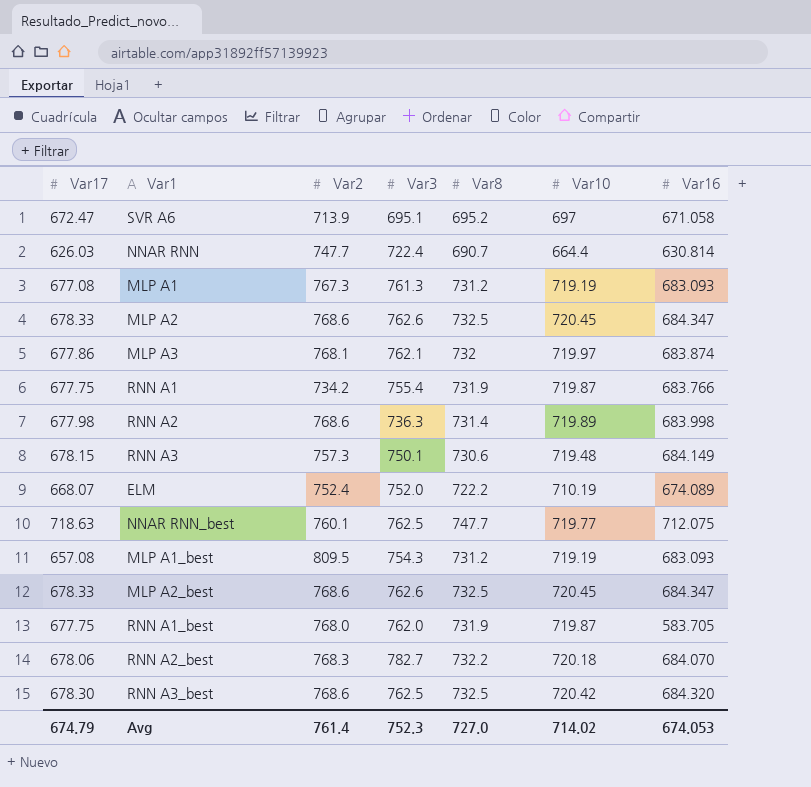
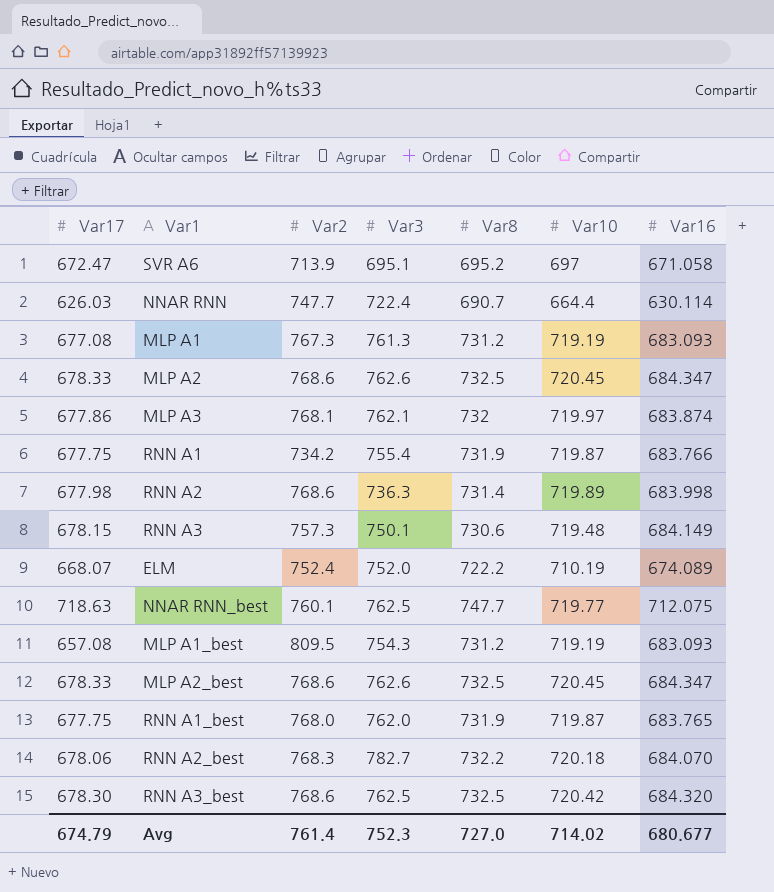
NNAR RNN | Var16: 630.814 -> 630.114
RNN A1_best | Var16: 583.705 -> 683.765
Avg | Var16: 674.053 -> 680.677

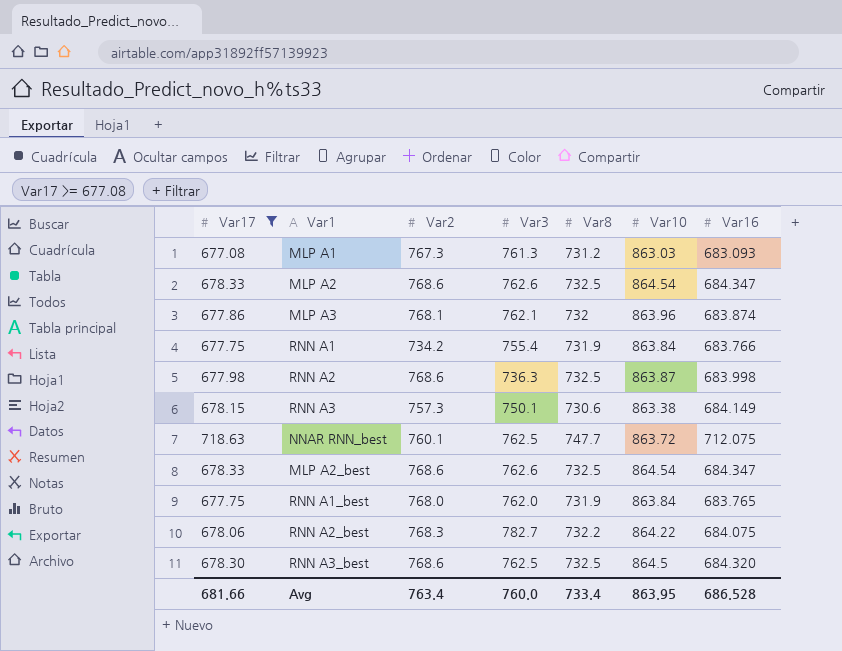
filter: none -> Var17 >= 677.08
MLP A1 | Var10: 719.19 -> 863.03
MLP A2 | Var10: 720.45 -> 864.54
MLP A3 | Var10: 719.97 -> 863.96
RNN A1 | Var10: 719.87 -> 863.84
RNN A2 | Var8: 731.4 -> 732.5
RNN A2 | Var10: 719.89 -> 863.87
RNN A3 | Var10: 719.48 -> 863.38
NNAR RNN_best | Var10: 719.77 -> 863.72
MLP A2_best | Var10: 720.45 -> 864.54
RNN A1_best | Var10: 719.87 -> 863.84
RNN A2_best | Var10: 720.18 -> 864.22
RNN A2_best | Var16: 684.070 -> 684.075
RNN A3_best | Var10: 720.42 -> 864.5
Avg | Var17: 674.79 -> 681.66
Avg | Var2: 761.4 -> 763.4
Avg | Var3: 752.3 -> 760.0
Avg | Var8: 727.0 -> 733.4
Avg | Var10: 714.02 -> 863.95
Avg | Var16: 680.677 -> 686.528

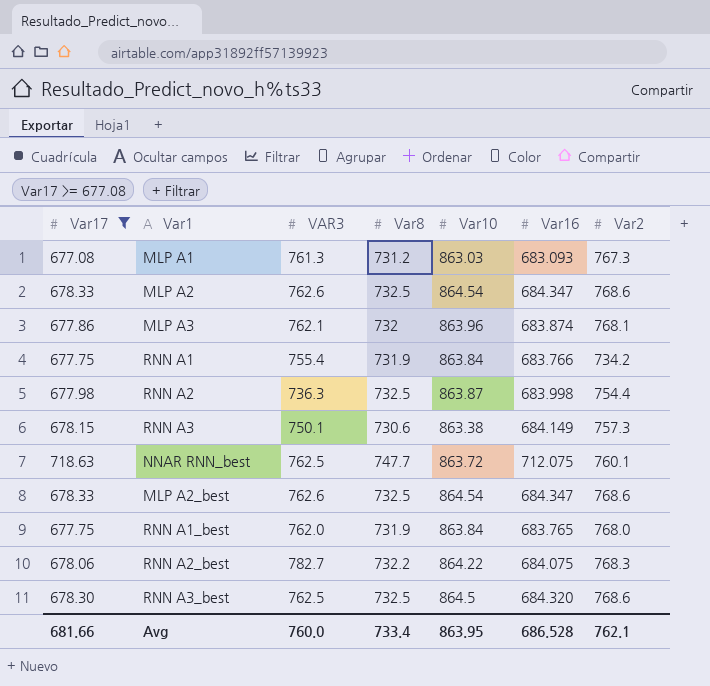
column name: Var3 -> VAR3
column Var2 | position: 3 -> 7
RNN A2 | Var2: 768.6 -> 754.4
Avg | Var2: 763.4 -> 762.1

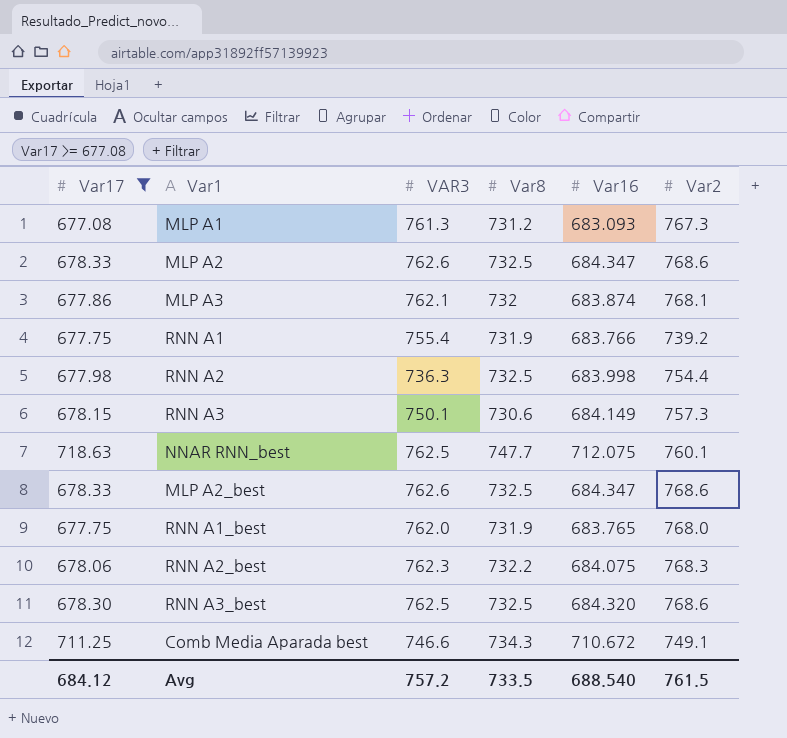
column Var10 | position: 5 -> none
RNN A1 | Var2: 734.2 -> 739.2
RNN A2_best | VAR3: 782.7 -> 762.3
row Comb Media Aparada best: none -> 711.25 | 746.6 | 734.3 | 710.672 | 749.1
Avg | Var17: 681.66 -> 684.12
Avg | VAR3: 760.0 -> 757.2
Avg | Var8: 733.4 -> 733.5
Avg | Var16: 686.528 -> 688.540
Avg | Var2: 762.1 -> 761.5

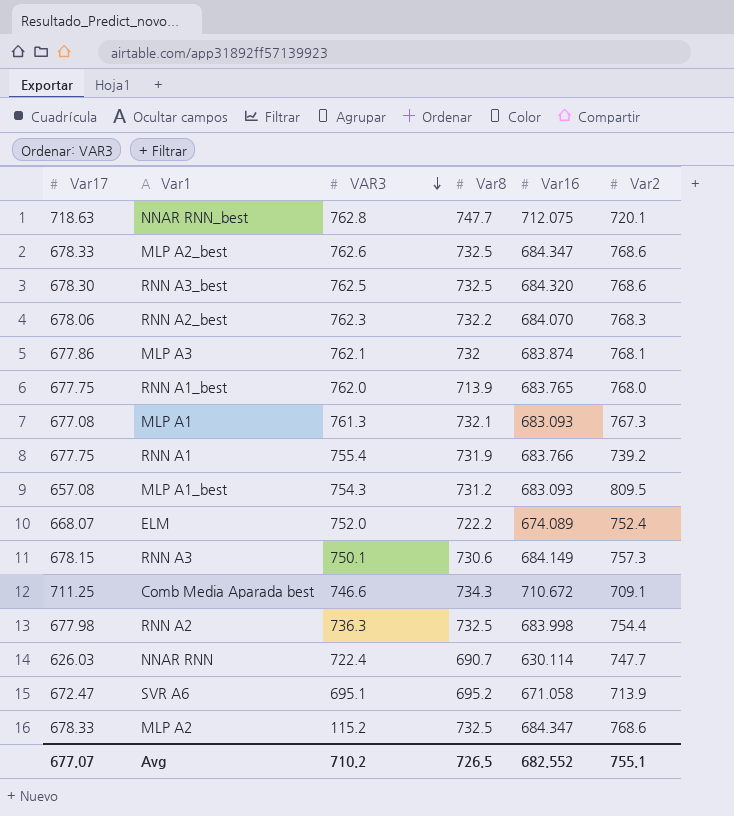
filter: Var17 >= 677.08 -> none
row order: none -> VAR3 descending
NNAR RNN_best | VAR3: 762.5 -> 762.8
NNAR RNN_best | Var2: 760.1 -> 720.1
RNN A2_best | Var16: 684.075 -> 684.070
RNN A1_best | Var8: 731.9 -> 713.9
MLP A1 | Var8: 731.2 -> 732.1
Comb Media Aparada best | Var2: 749.1 -> 709.1
MLP A2 | VAR3: 762.6 -> 115.2
Avg | Var17: 684.12 -> 677.07
Avg | VAR3: 757.2 -> 710.2
Avg | Var8: 733.5 -> 726.5
Avg | Var16: 688.540 -> 682.552
Avg | Var2: 761.5 -> 755.1

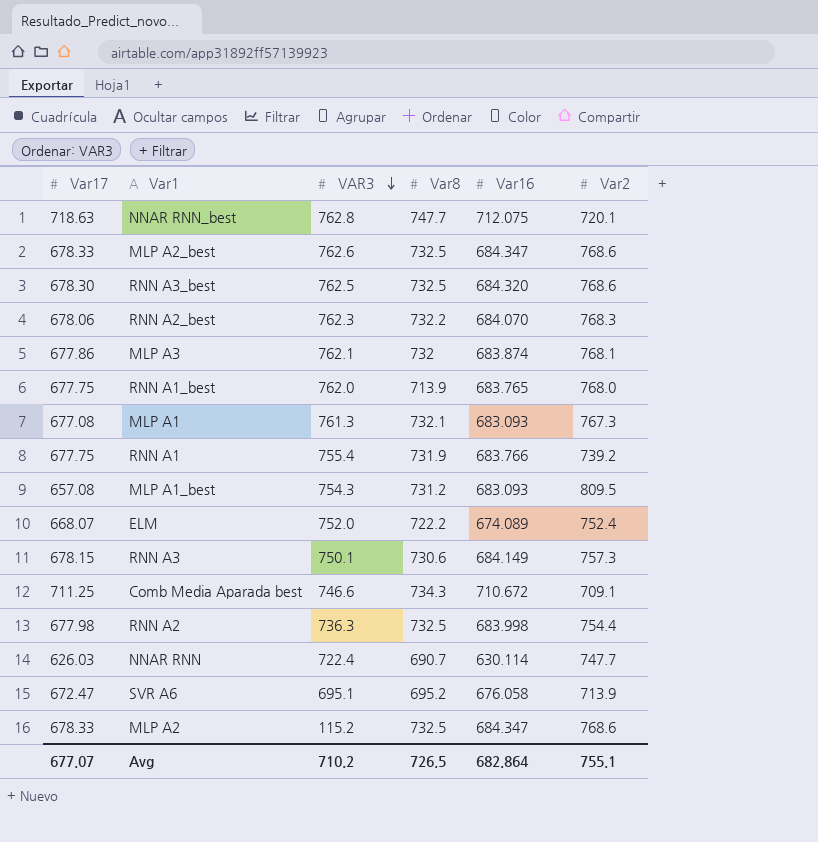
SVR A6 | Var16: 671.058 -> 676.058
Avg | Var16: 682.552 -> 682.864

